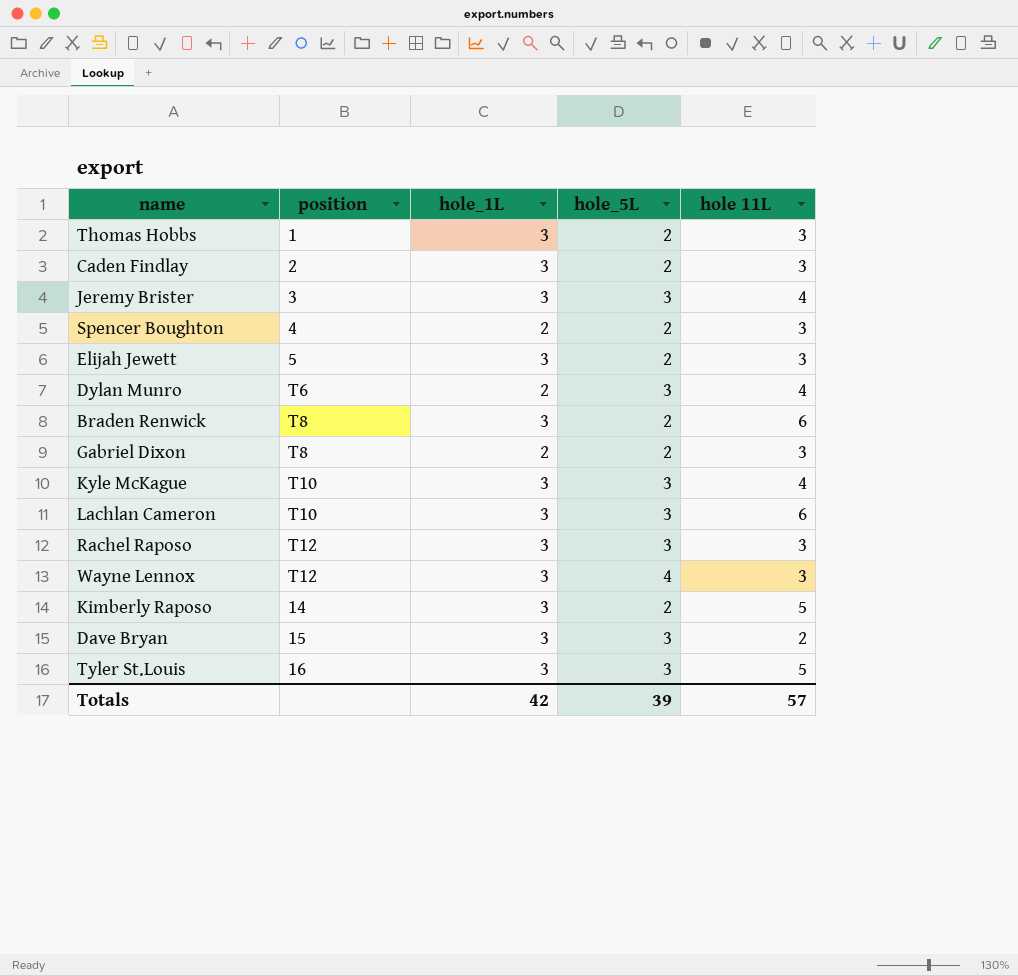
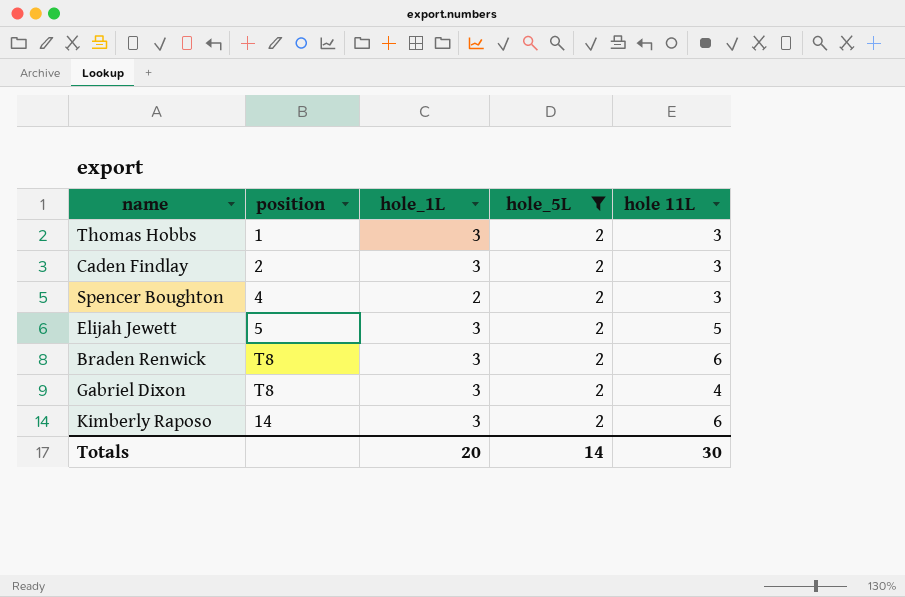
filter: none -> hole_5L = 2
Elijah Jewett | hole 11L: 3 -> 5
Gabriel Dixon | hole_1L: 2 -> 3
Gabriel Dixon | hole 11L: 3 -> 4
Kimberly Raposo | hole 11L: 5 -> 6
Totals | hole_1L: 42 -> 20
Totals | hole_5L: 39 -> 14
Totals | hole 11L: 57 -> 30

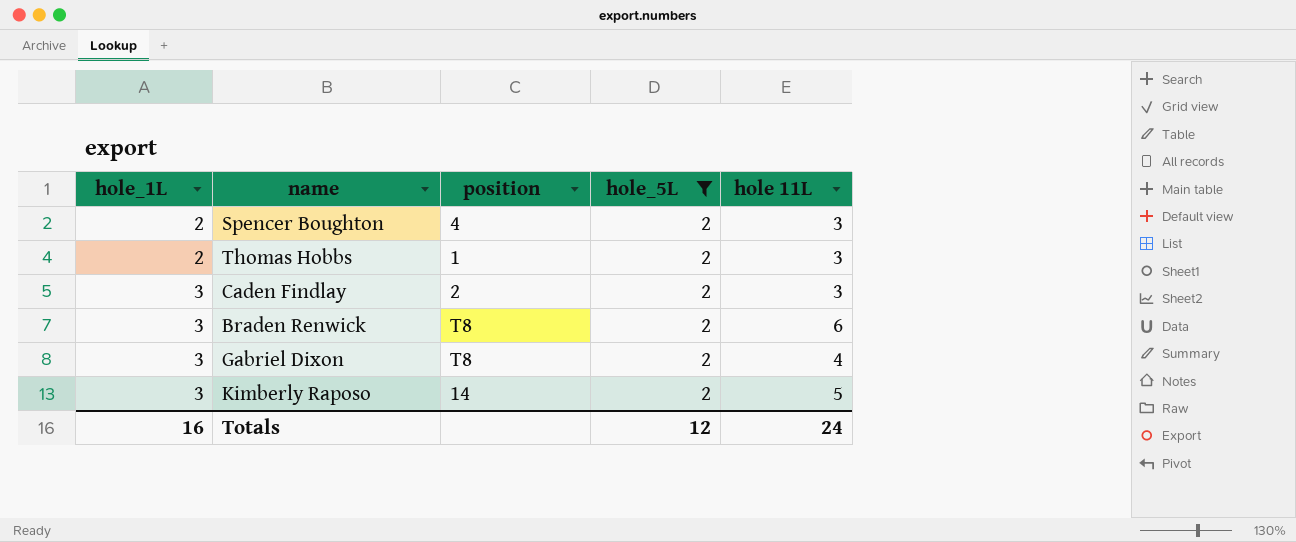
row order: none -> hole_1L ascending
column hole_1L | position: 3 -> 1
row Elijah Jewett: 5 | 3 | 2 | 5 -> none
Thomas Hobbs | hole_1L: 3 -> 2
Kimberly Raposo | hole 11L: 6 -> 5
Totals | hole_1L: 20 -> 16
Totals | hole_5L: 14 -> 12
Totals | hole 11L: 30 -> 24

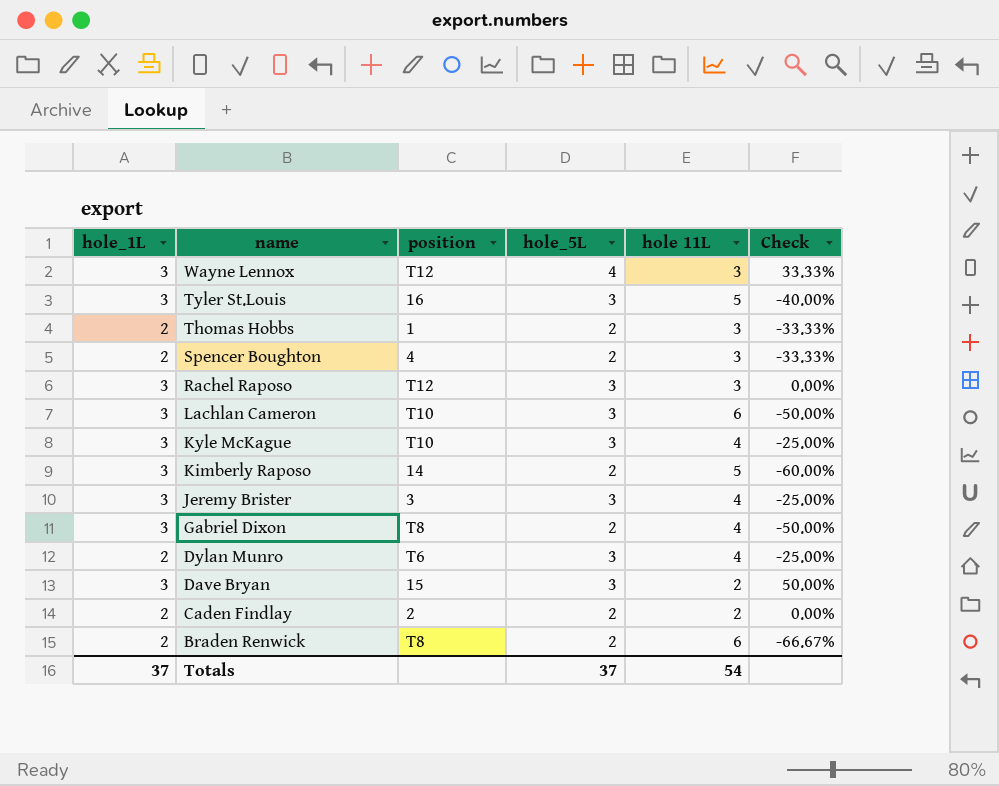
filter: hole_5L = 2 -> none
row order: hole_1L ascending -> name descending
column Check | formula: none -> ([hole_5L] - [hole 11L]) / [hole 11L]
Caden Findlay | hole_1L: 3 -> 2
Caden Findlay | hole 11L: 3 -> 2
Braden Renwick | hole_1L: 3 -> 2
Totals | hole_1L: 16 -> 37
Totals | hole_5L: 12 -> 37
Totals | hole 11L: 24 -> 54

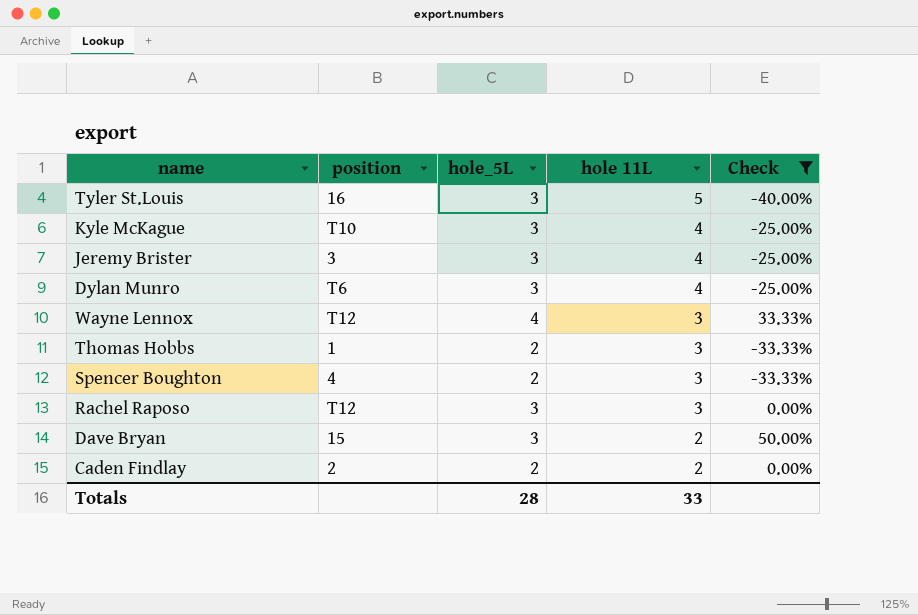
filter: none -> Check >= -40.00%
row order: name descending -> hole 11L descending
column hole_1L | position: 1 -> none
Totals | hole_5L: 37 -> 28
Totals | hole 11L: 54 -> 33

